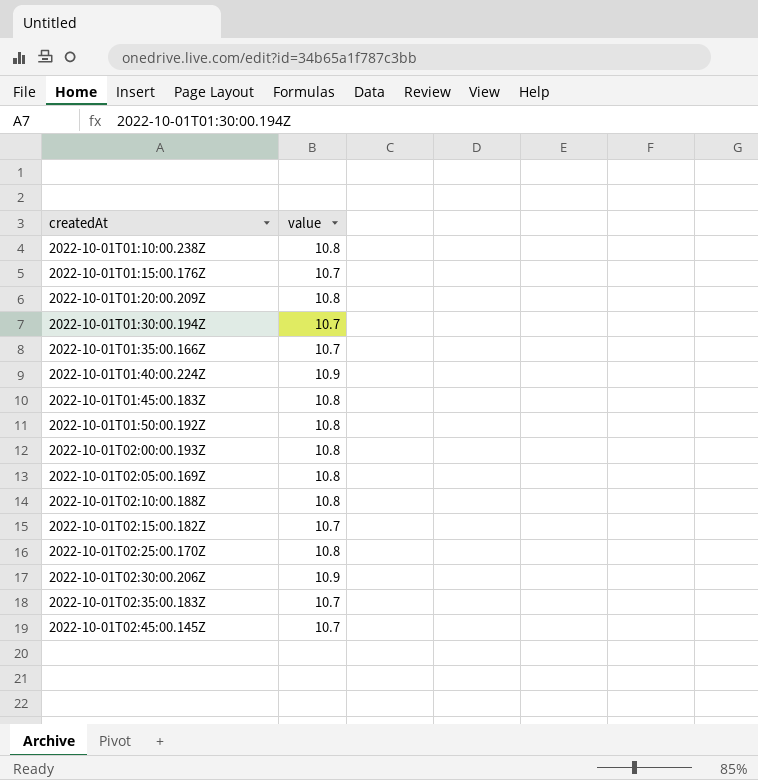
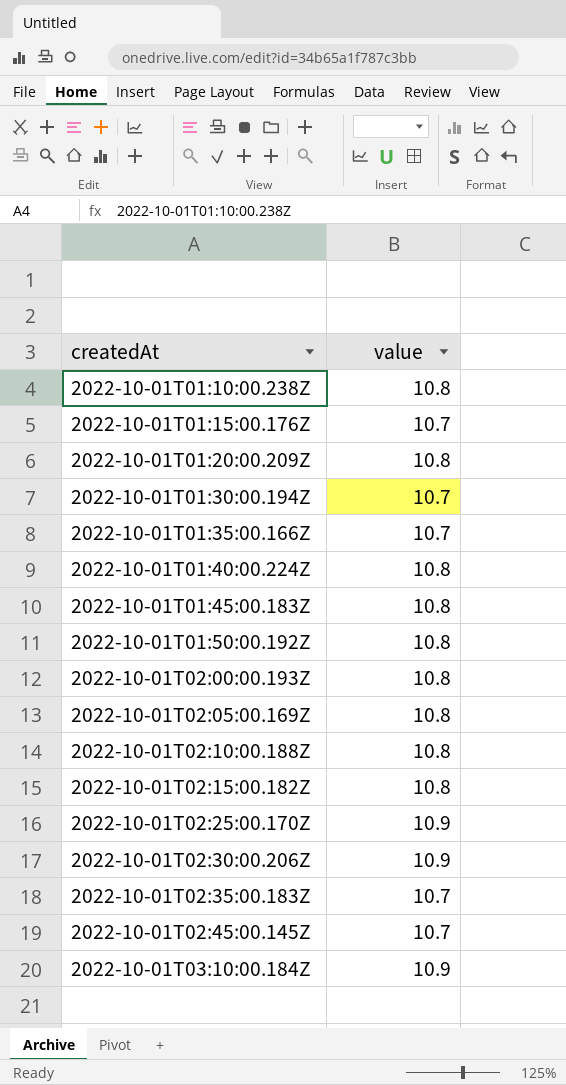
2022-10-01T01:40:00.224Z | value: 10.9 -> 10.8
2022-10-01T02:15:00.182Z | value: 10.7 -> 10.8
2022-10-01T02:25:00.170Z | value: 10.8 -> 10.9
row 2022-10-01T03:10:00.184Z: none -> 10.9

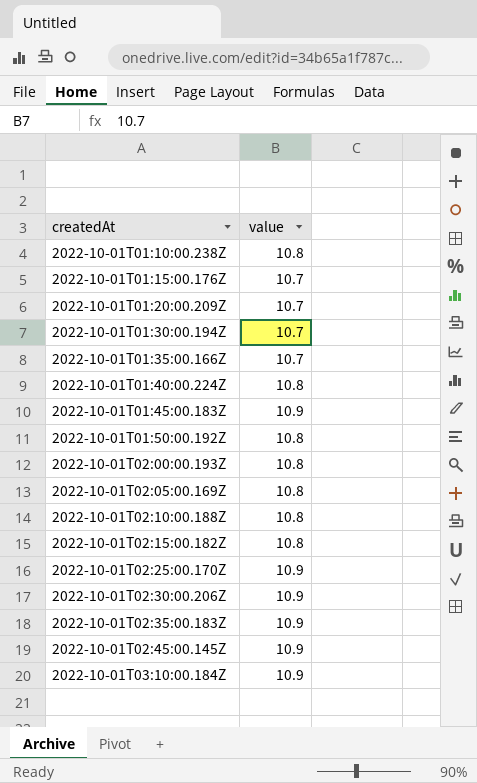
2022-10-01T01:20:00.209Z | value: 10.8 -> 10.7
2022-10-01T01:45:00.183Z | value: 10.8 -> 10.9
2022-10-01T02:35:00.183Z | value: 10.7 -> 10.9
2022-10-01T02:45:00.145Z | value: 10.7 -> 10.9

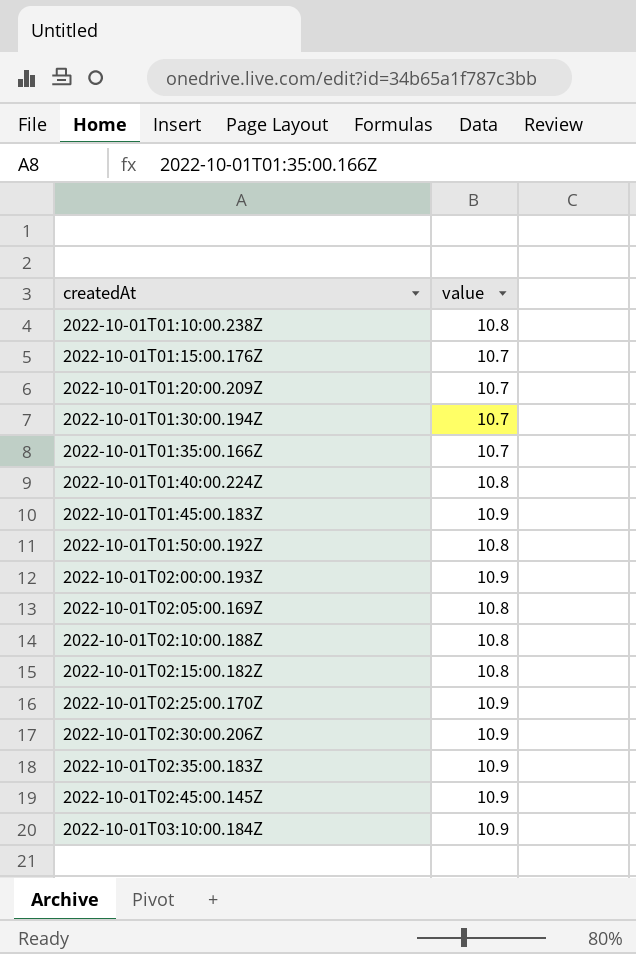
2022-10-01T02:00:00.193Z | value: 10.8 -> 10.9

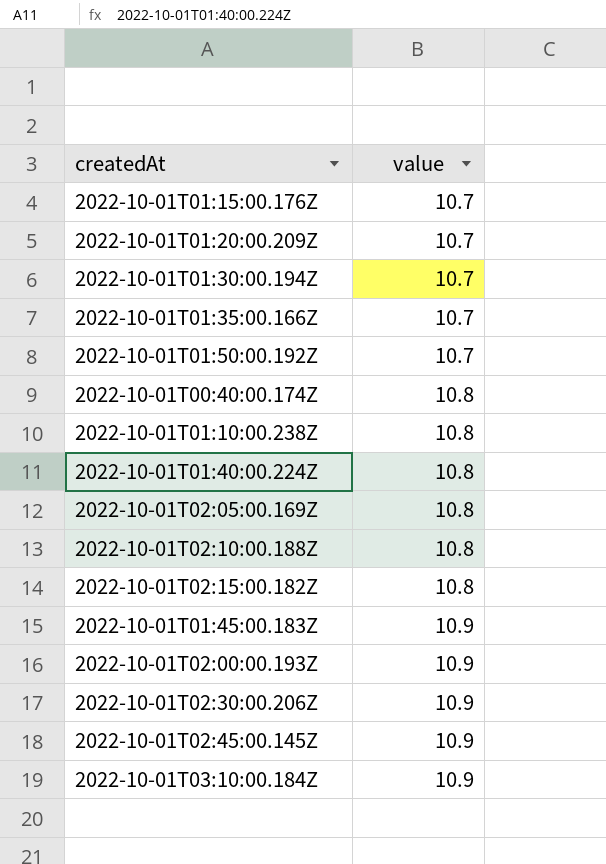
row order: createdAt ascending -> value ascending
row 2022-10-01T02:25:00.170Z: 10.9 -> none
row 2022-10-01T02:35:00.183Z: 10.9 -> none
2022-10-01T01:50:00.192Z | value: 10.8 -> 10.7
row 2022-10-01T00:40:00.174Z: none -> 10.8

